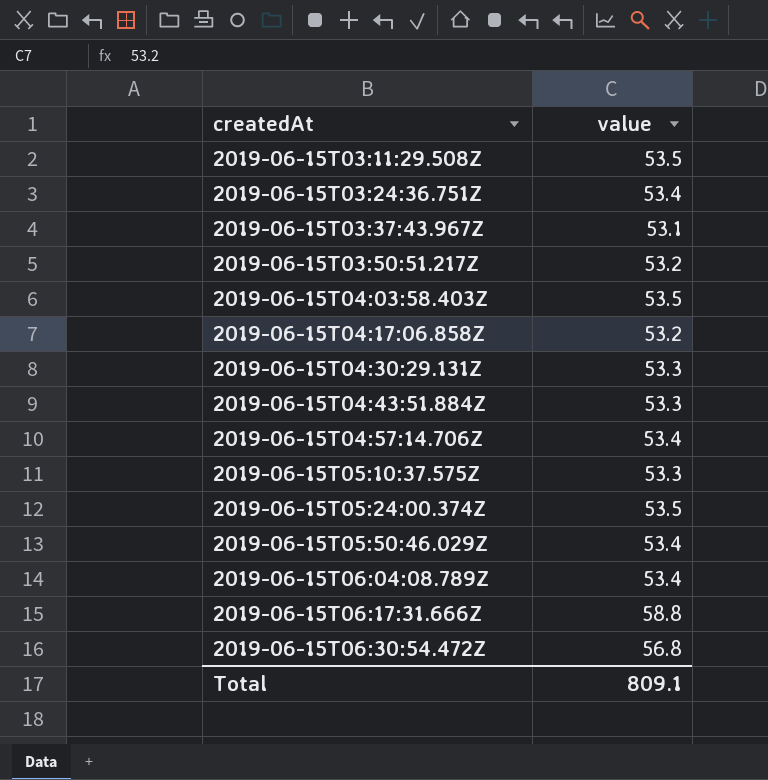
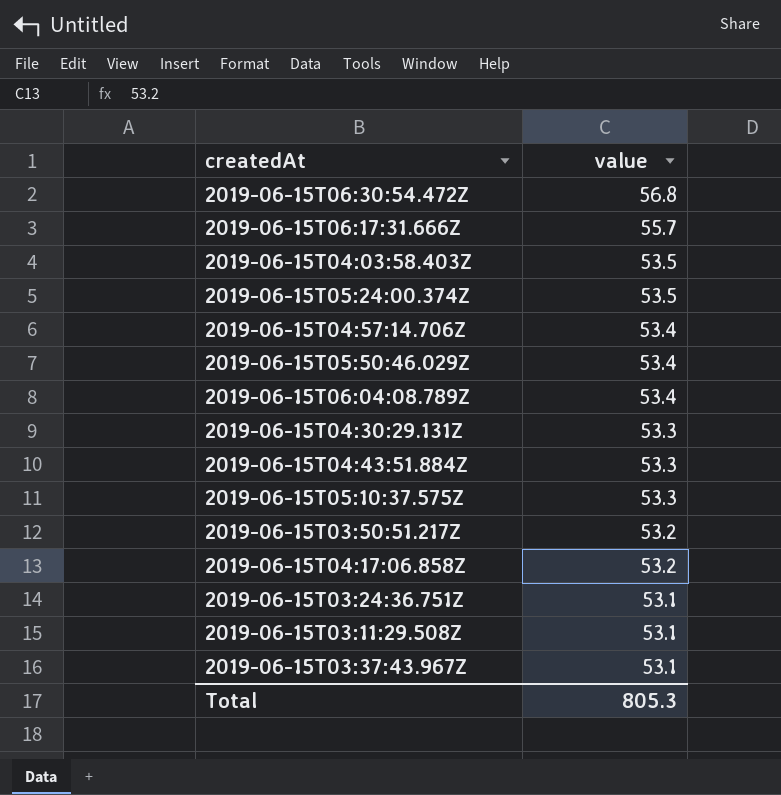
row order: createdAt ascending -> value descending
2019-06-15T06:17:31.666Z | value: 58.8 -> 55.7
2019-06-15T03:24:36.751Z | value: 53.4 -> 53.1
2019-06-15T03:11:29.508Z | value: 53.5 -> 53.1
Total | value: 809.1 -> 805.3

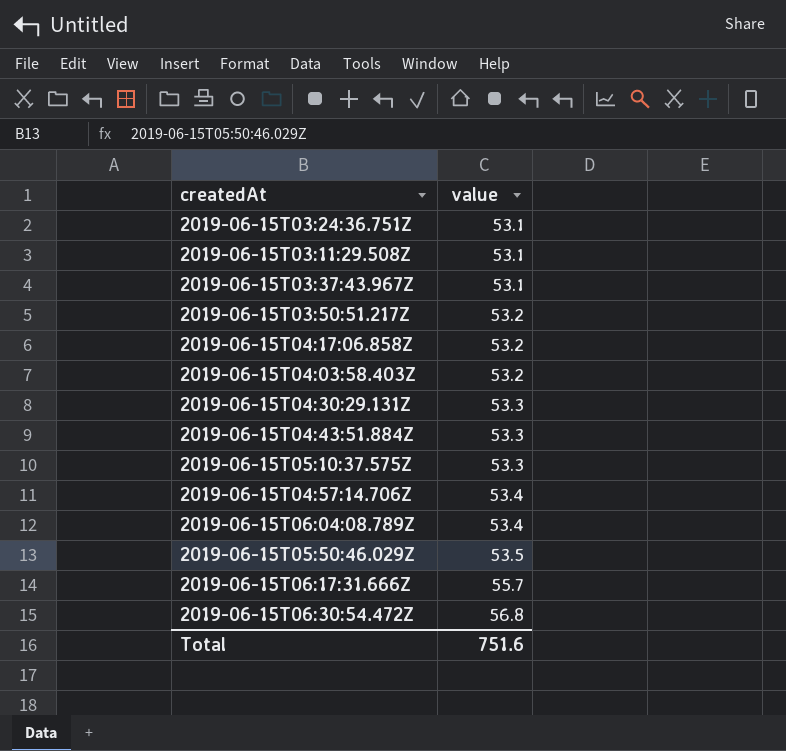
row order: value descending -> value ascending
row 2019-06-15T05:24:00.374Z: 53.5 -> none
2019-06-15T04:03:58.403Z | value: 53.5 -> 53.2
2019-06-15T05:50:46.029Z | value: 53.4 -> 53.5
Total | value: 805.3 -> 751.6

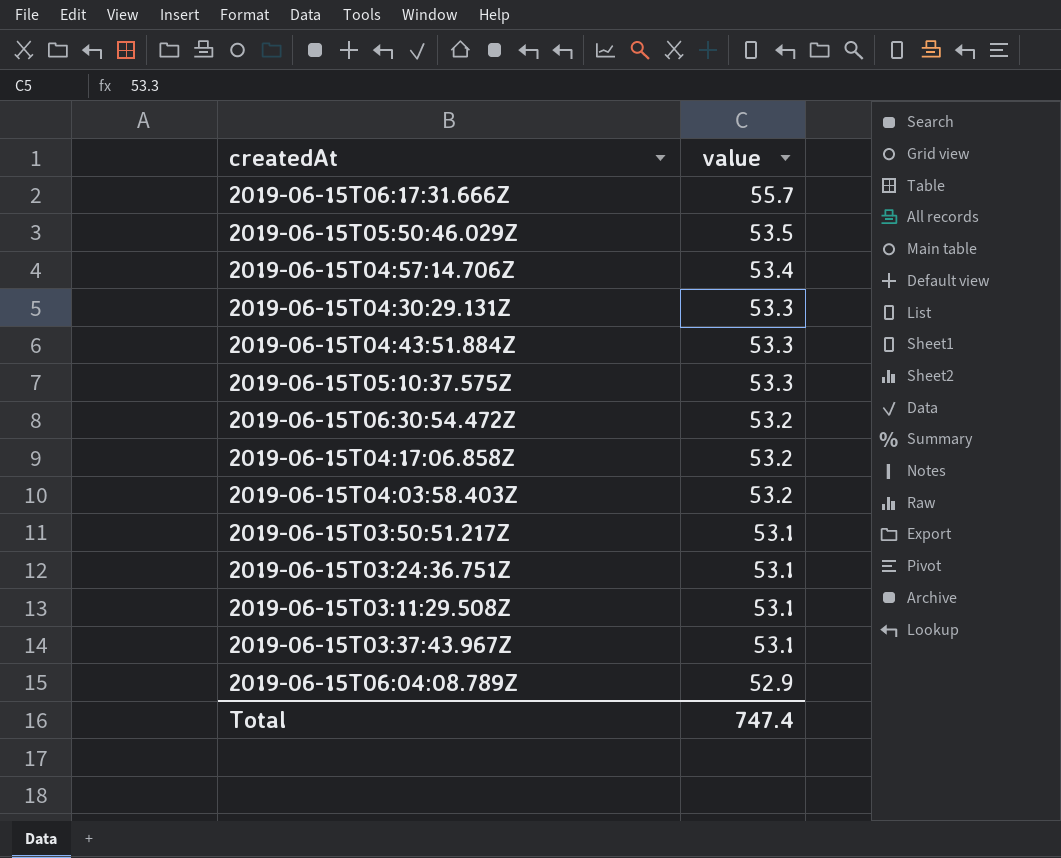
row order: value ascending -> value descending
2019-06-15T06:30:54.472Z | value: 56.8 -> 53.2
2019-06-15T03:50:51.217Z | value: 53.2 -> 53.1
2019-06-15T06:04:08.789Z | value: 53.4 -> 52.9
Total | value: 751.6 -> 747.4

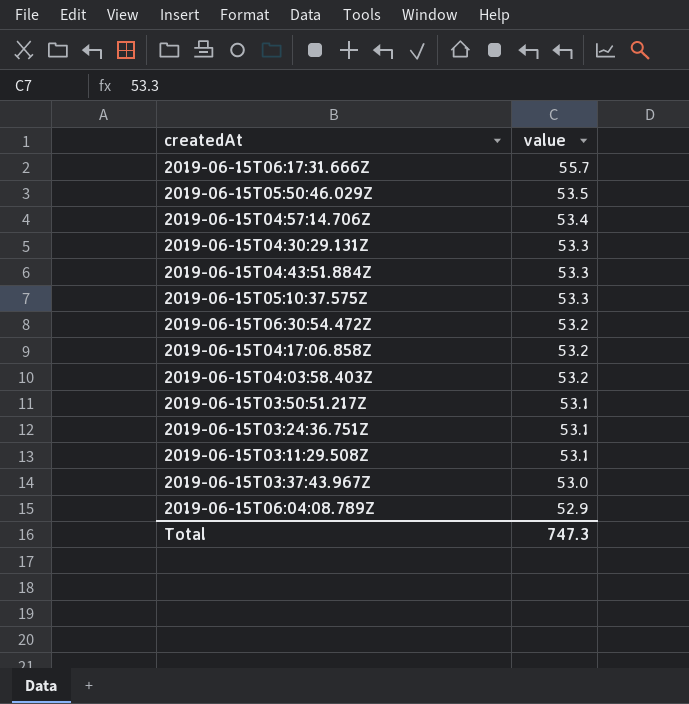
2019-06-15T03:37:43.967Z | value: 53.1 -> 53.0
Total | value: 747.4 -> 747.3

